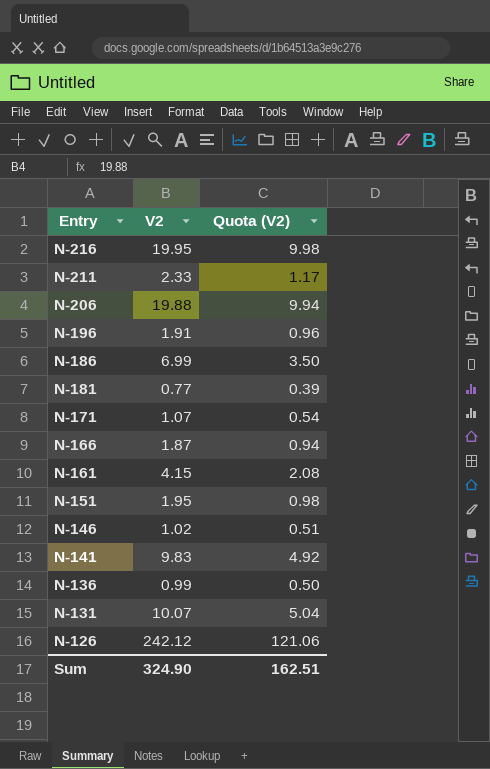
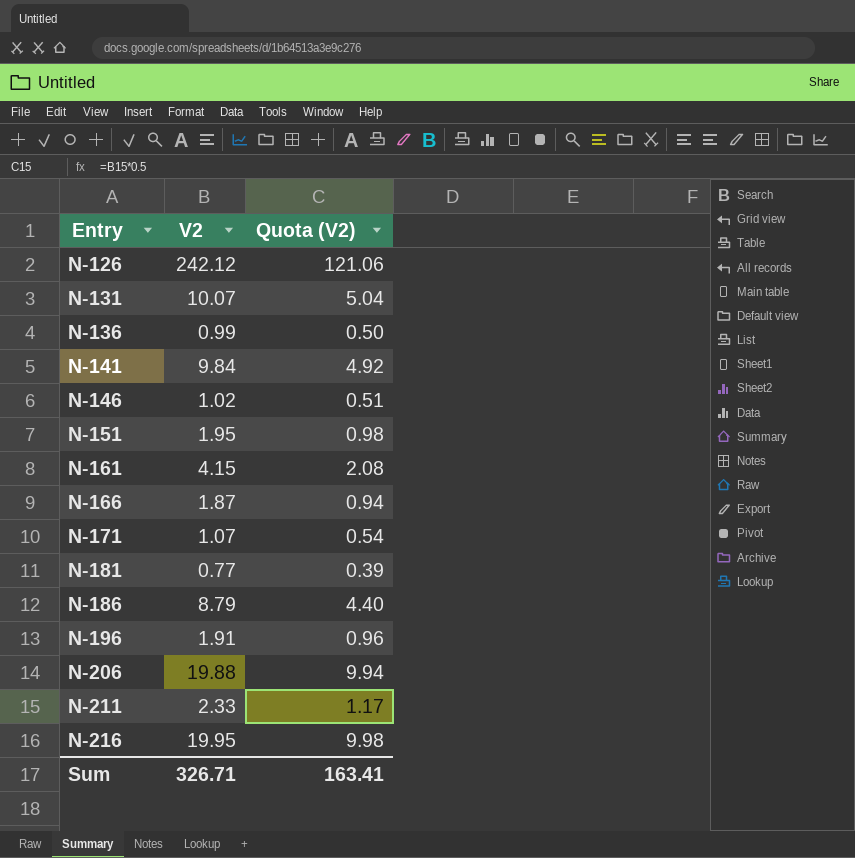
row order: Entry descending -> Entry ascending
N-141 | V2: 9.83 -> 9.84
N-186 | V2: 6.99 -> 8.79
N-186 | Quota (V2): 3.50 -> 4.40
Sum | V2: 324.90 -> 326.71
Sum | Quota (V2): 162.51 -> 163.41

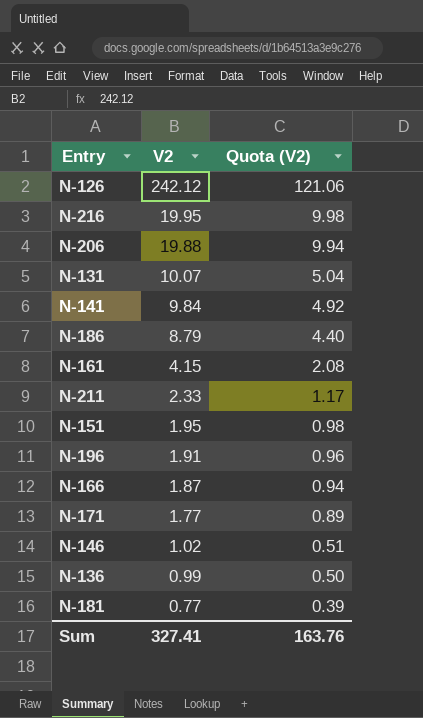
row order: Entry ascending -> V2 descending
N-171 | V2: 1.07 -> 1.77
N-171 | Quota (V2): 0.54 -> 0.89
Sum | V2: 326.71 -> 327.41
Sum | Quota (V2): 163.41 -> 163.76

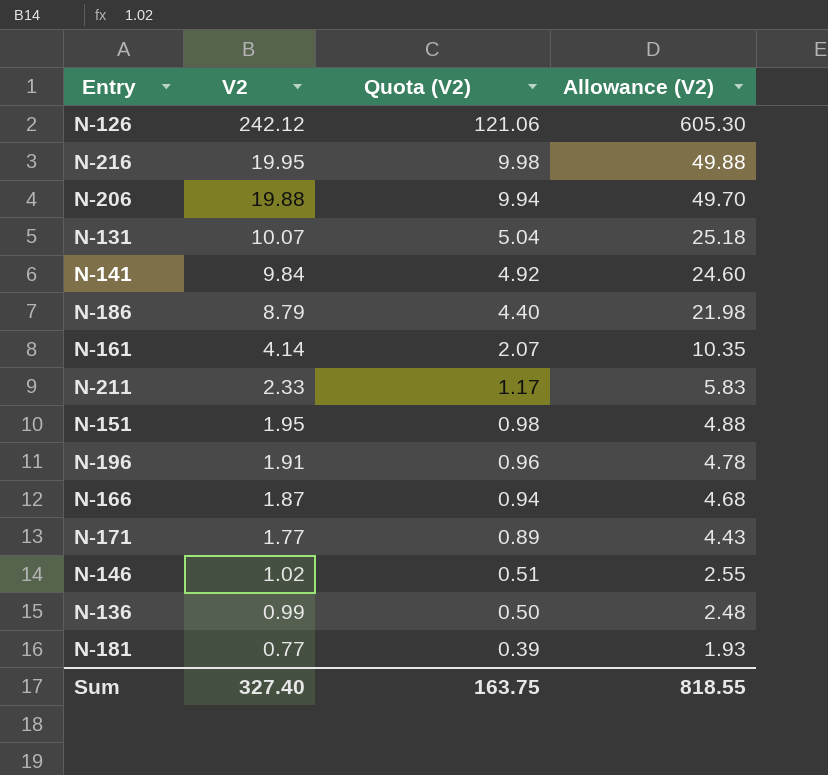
column Allowance (V2) | formula: none -> [V2] * 2.5
N-161 | V2: 4.15 -> 4.14
N-161 | Quota (V2): 2.08 -> 2.07
Sum | V2: 327.41 -> 327.40
Sum | Quota (V2): 163.76 -> 163.75

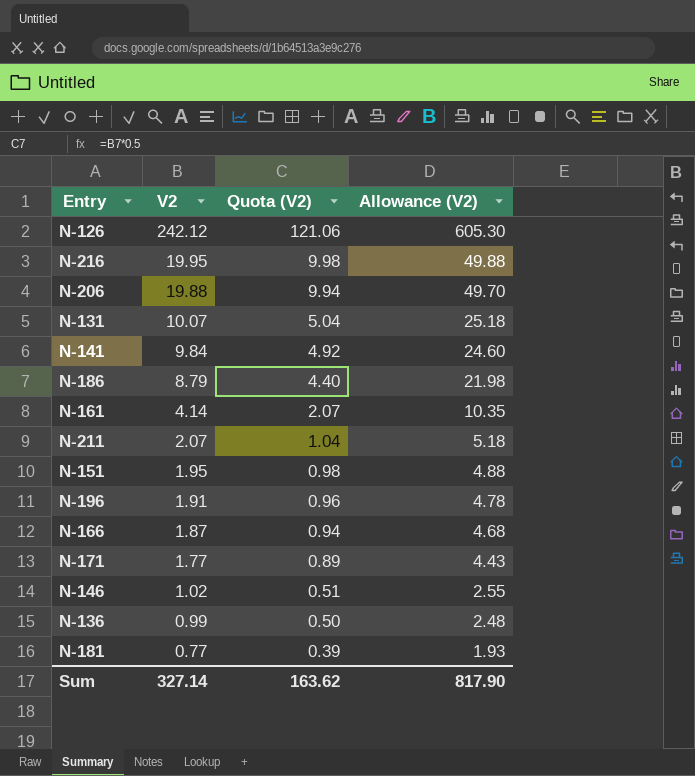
N-211 | V2: 2.33 -> 2.07
N-211 | Quota (V2): 1.17 -> 1.04
N-211 | Allowance (V2): 5.83 -> 5.18
Sum | V2: 327.40 -> 327.14
Sum | Quota (V2): 163.75 -> 163.62
Sum | Allowance (V2): 818.55 -> 817.90

